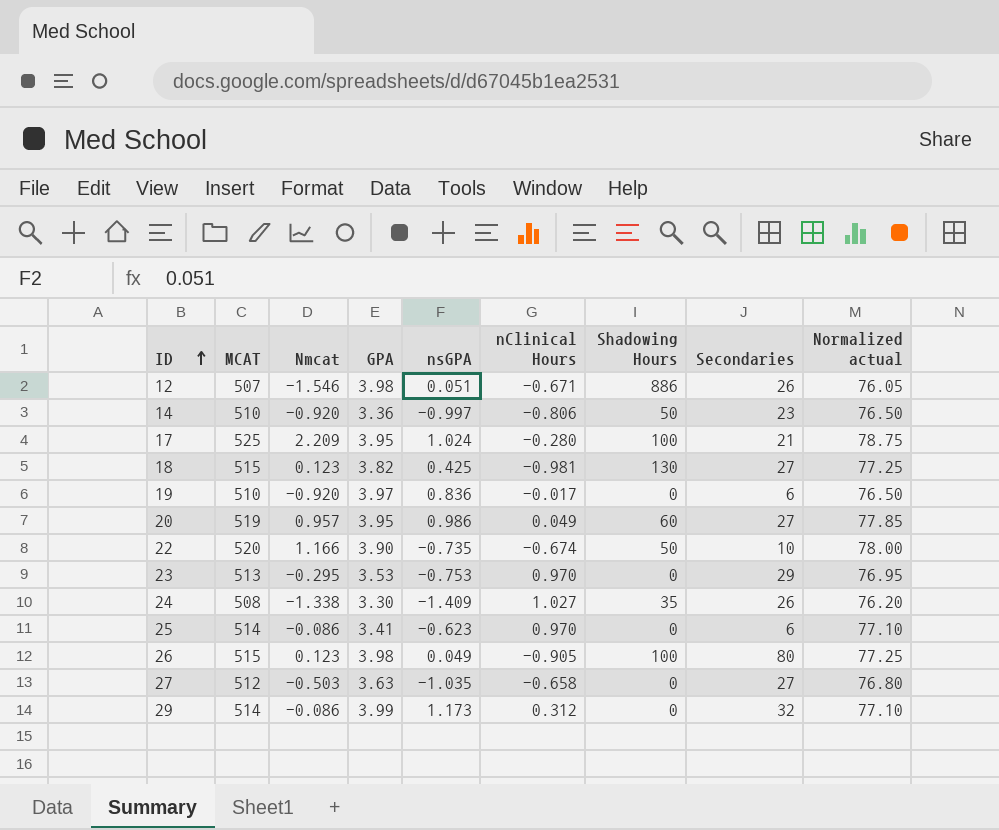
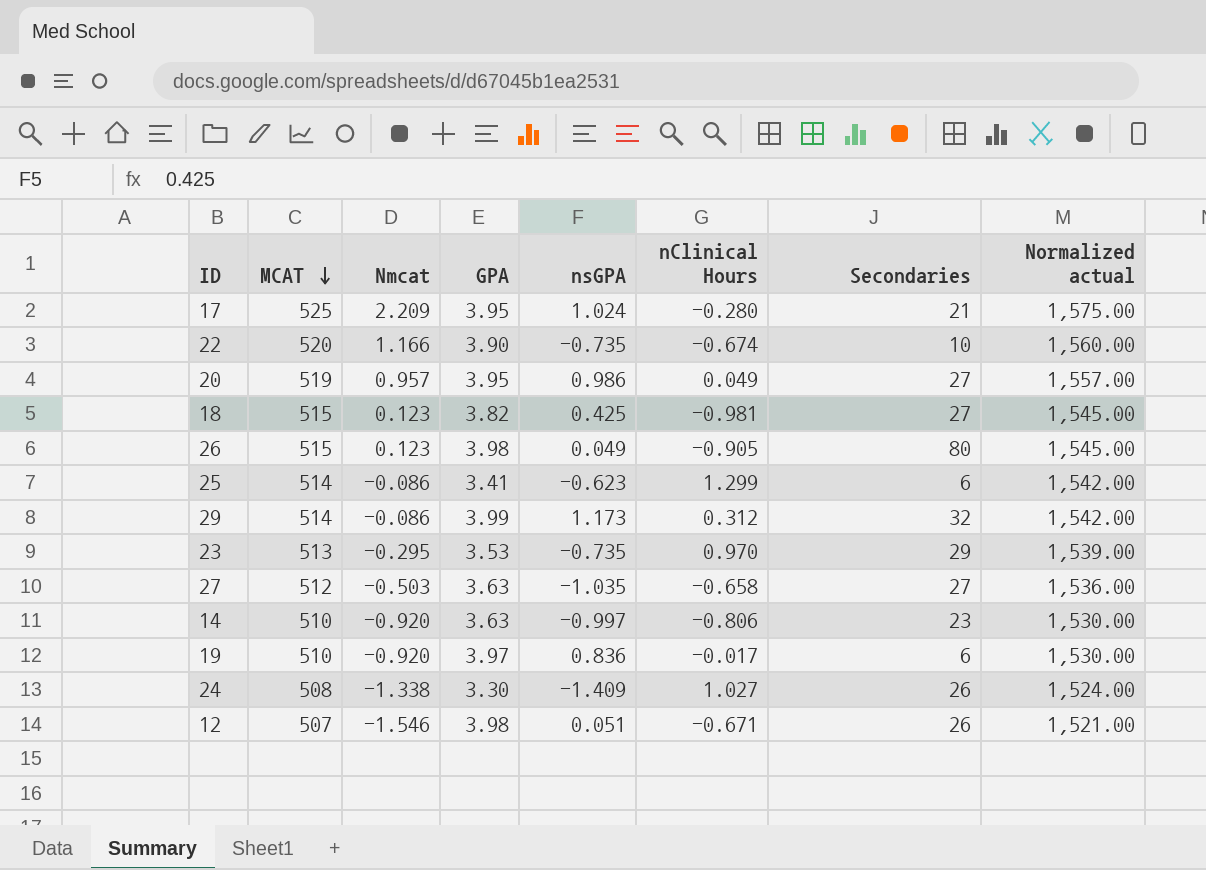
row order: ID ascending -> MCAT descending
column Shadowing Hours | position: 7 -> none
column Normalized actual | formula: [MCAT] * 0.15 -> [MCAT] * 3
25 | nClinical Hours: 0.970 -> 1.299
23 | nsGPA: -0.753 -> -0.735
14 | GPA: 3.36 -> 3.63

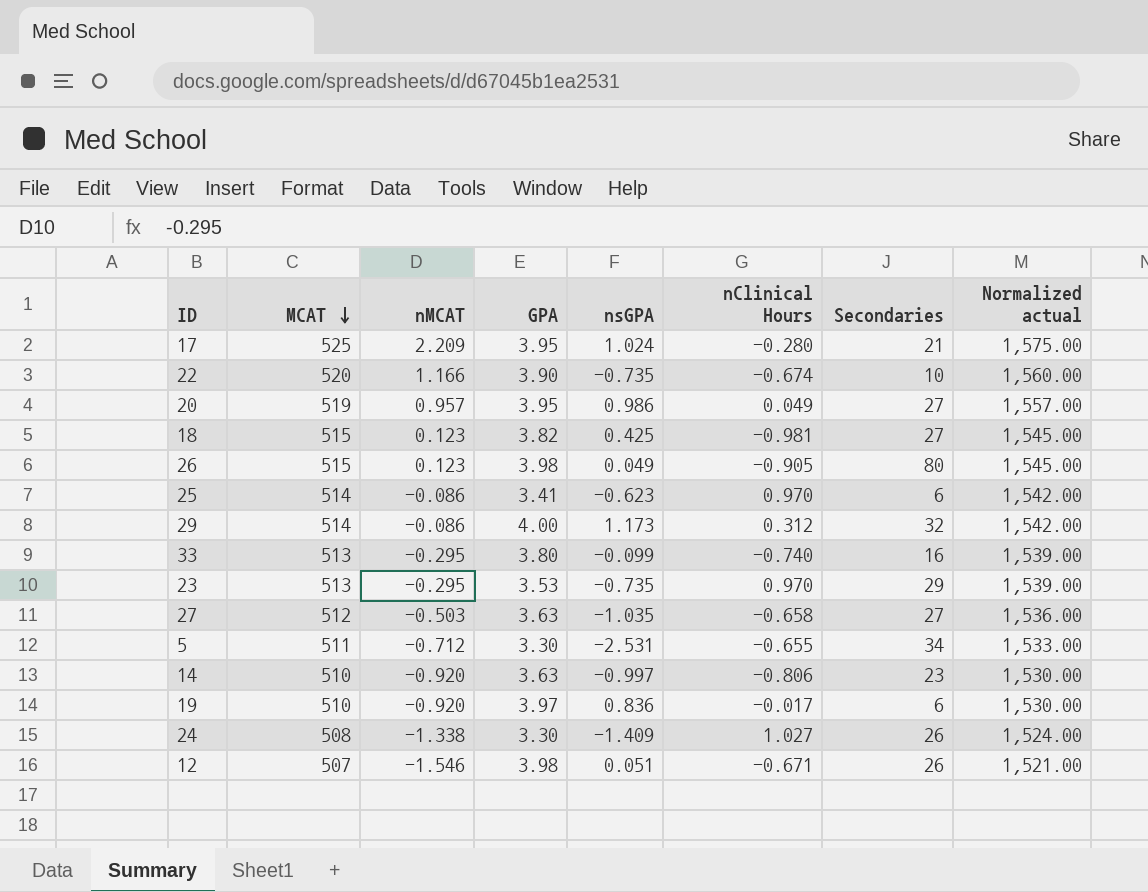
column name: Nmcat -> nMCAT
25 | nClinical Hours: 1.299 -> 0.970
29 | GPA: 3.99 -> 4.00
row 33: none -> 513 | -0.295 | 3.80 | -0.099 | -0.740 | 16 | 1,539.00
row 5: none -> 511 | -0.712 | 3.30 | -2.531 | -0.655 | 34 | 1,533.00

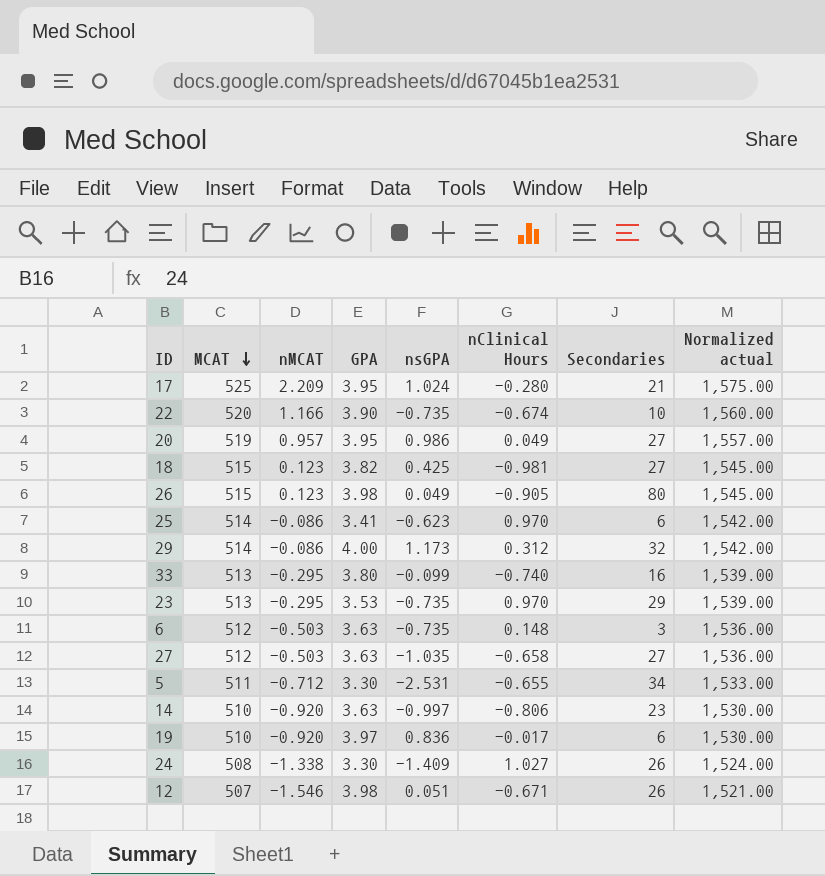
row 6: none -> 512 | -0.503 | 3.63 | -0.735 | 0.148 | 3 | 1,536.00

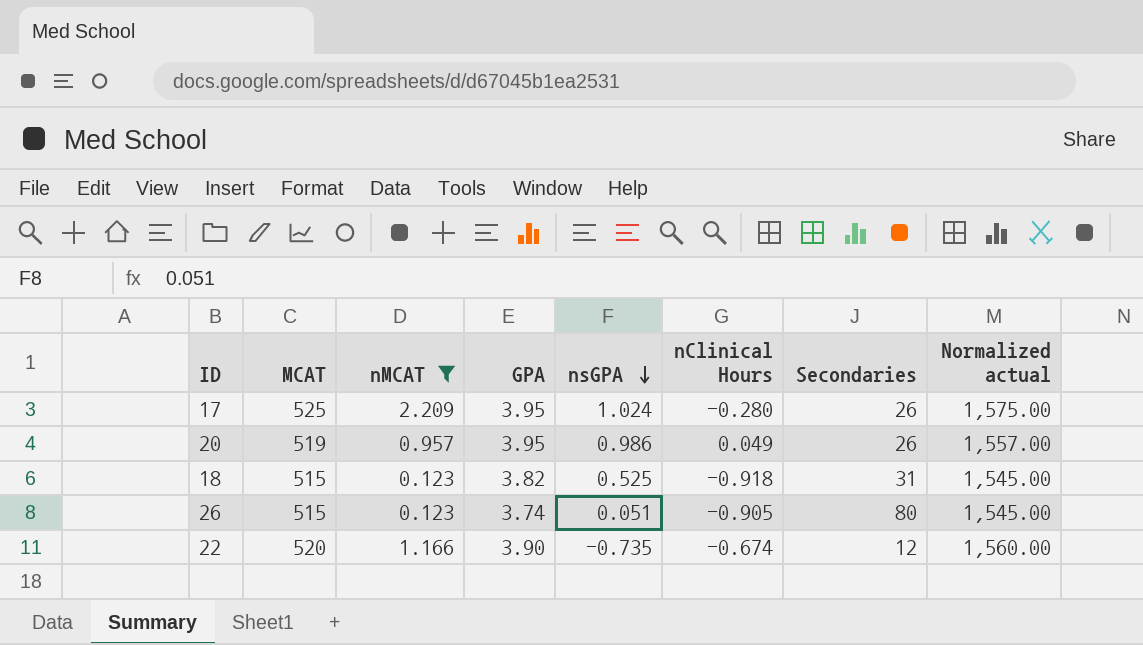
filter: none -> nMCAT >= 0.123
row order: MCAT descending -> nsGPA descending
17 | Secondaries: 21 -> 26
20 | Secondaries: 27 -> 26
18 | nsGPA: 0.425 -> 0.525
18 | nClinical Hours: -0.981 -> -0.918
18 | Secondaries: 27 -> 31
26 | GPA: 3.98 -> 3.74
26 | nsGPA: 0.049 -> 0.051
22 | Secondaries: 10 -> 12

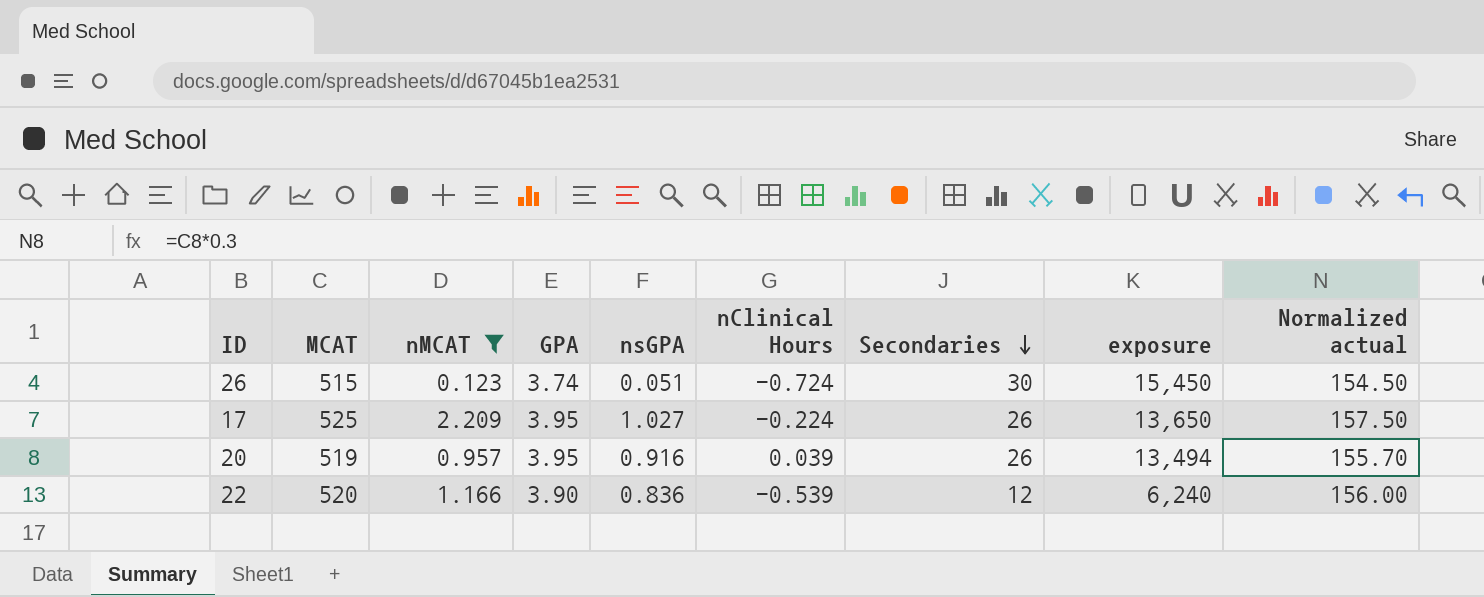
row order: nsGPA descending -> Secondaries descending
column exposure | formula: none -> [MCAT] * [Secondaries]
column Normalized actual | formula: [MCAT] * 3 -> [MCAT] * 0.3
row 18: 515 | 0.123 | 3.82 | 0.525 | -0.918 | 31 | 1,545.00 -> none
26 | nClinical Hours: -0.905 -> -0.724
26 | Secondaries: 80 -> 30
17 | nsGPA: 1.024 -> 1.027
17 | nClinical Hours: -0.280 -> -0.224
20 | nsGPA: 0.986 -> 0.916
20 | nClinical Hours: 0.049 -> 0.039
22 | nsGPA: -0.735 -> 0.836
22 | nClinical Hours: -0.674 -> -0.539

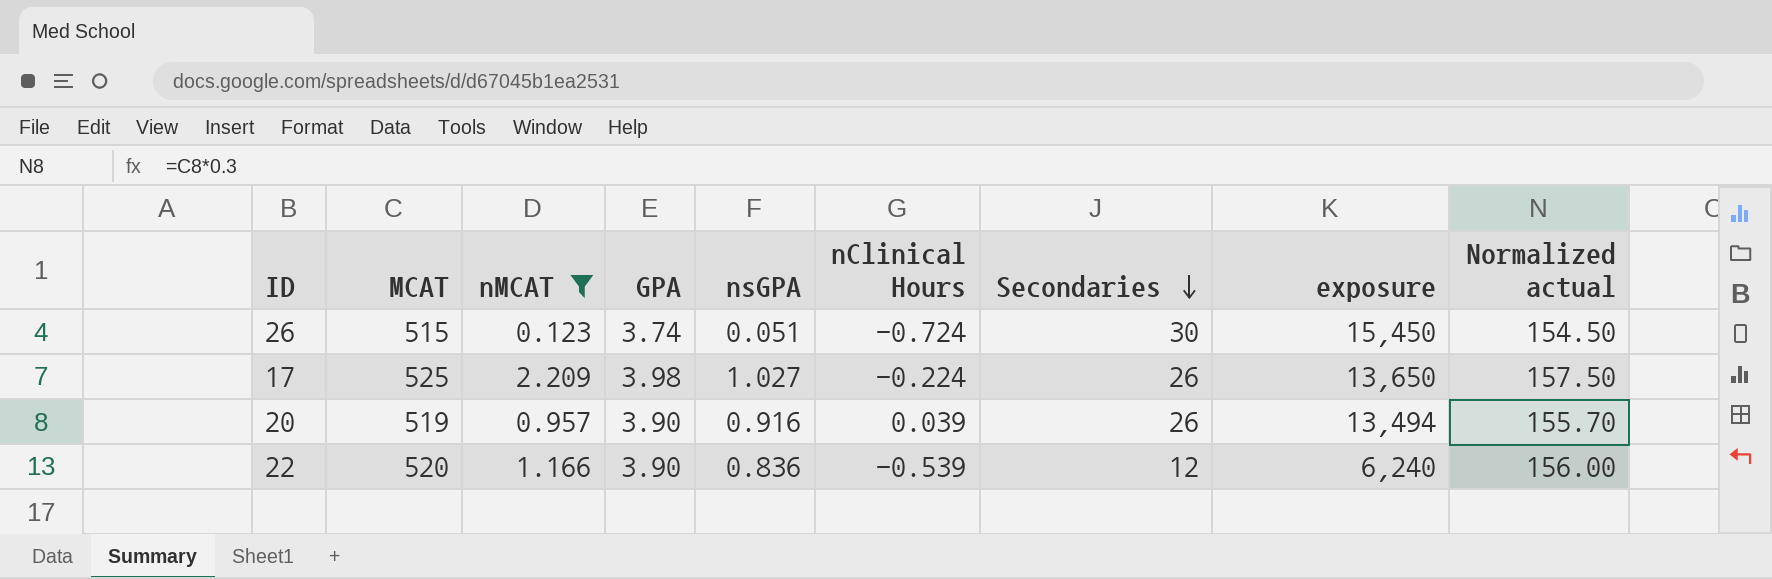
17 | GPA: 3.95 -> 3.98
20 | GPA: 3.95 -> 3.90

